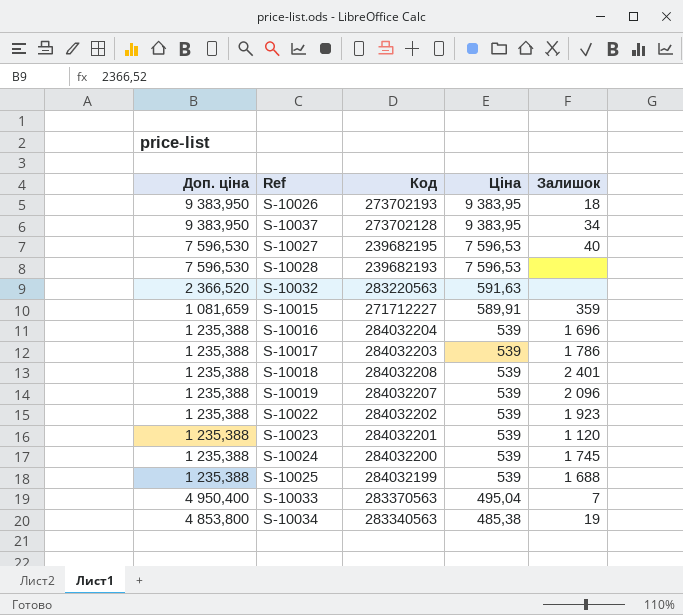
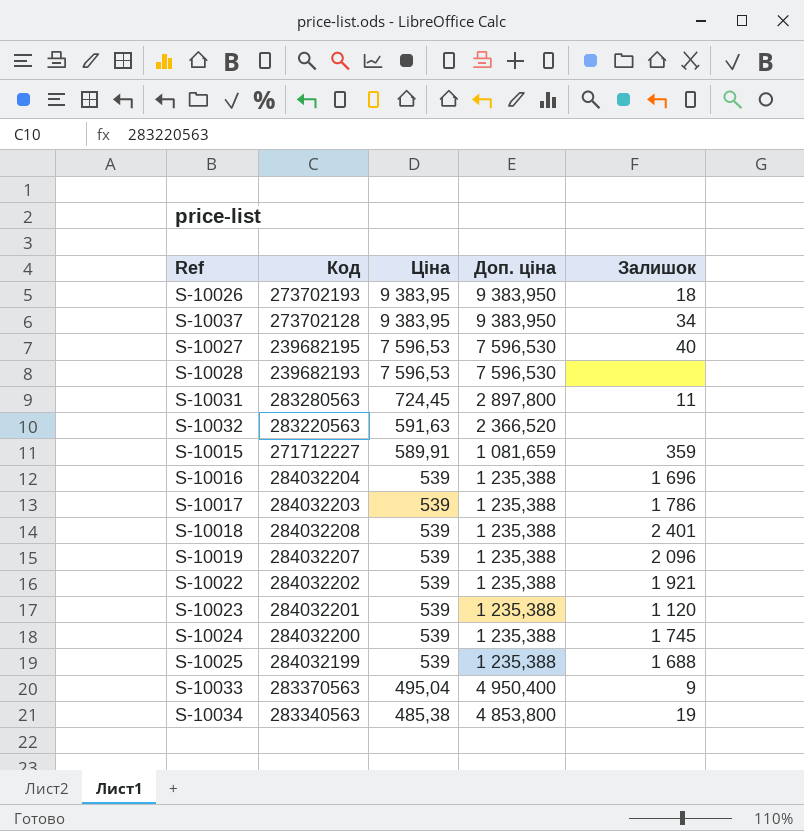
column Доп. ціна | position: 1 -> 4
row S-10031: none -> 283280563 | 724,45 | 2 897,800 | 11
S-10022 | Залишок: 1 923 -> 1 921
S-10033 | Залишок: 7 -> 9

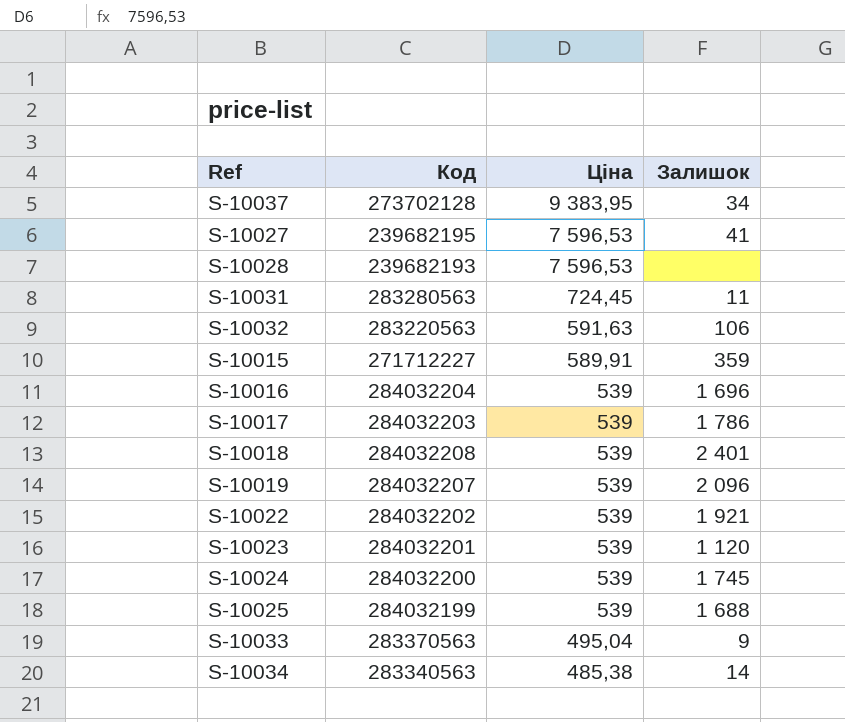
column Доп. ціна | position: 4 -> none
row S-10026: 273702193 | 9 383,95 | 9 383,950 | 18 -> none
S-10027 | Залишок: 40 -> 41
S-10032 | Залишок: none -> 106
S-10034 | Залишок: 19 -> 14

